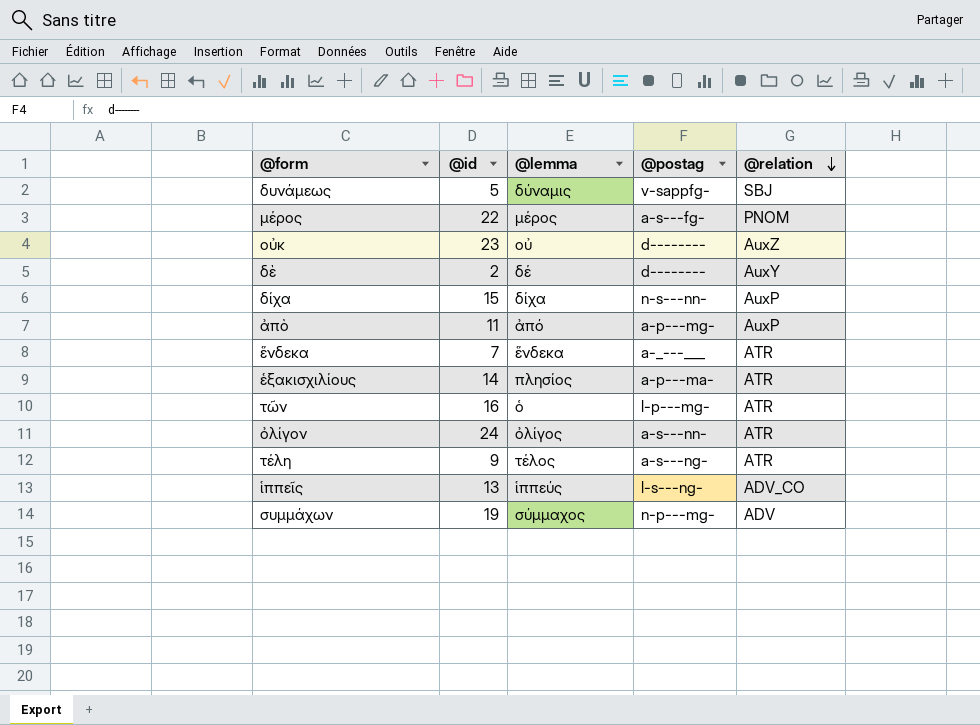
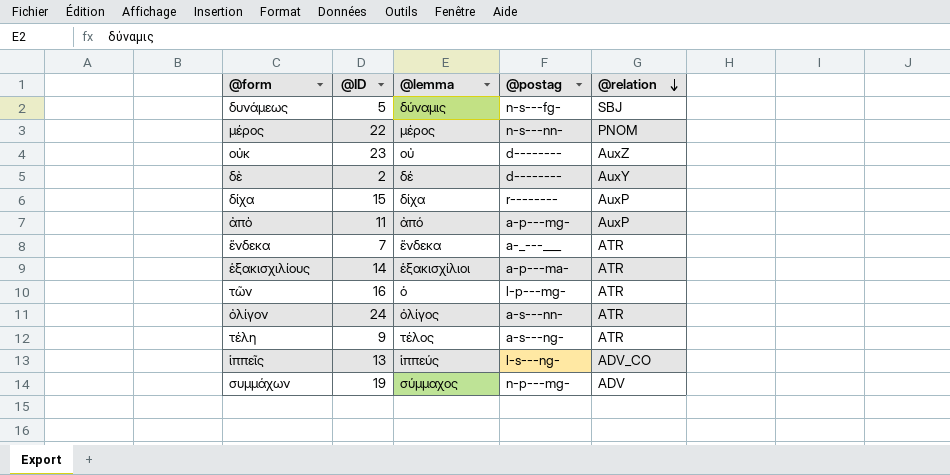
column name: @id -> @ID
δυνάμεως | @postag: v-sappfg- -> n-s---fg-
μέρος | @postag: a-s---fg- -> n-s---nn-
δίχα | @postag: n-s---nn- -> r--------
ἑξακισχιλίους | @lemma: πλησίος -> ἑξακισχίλιοι

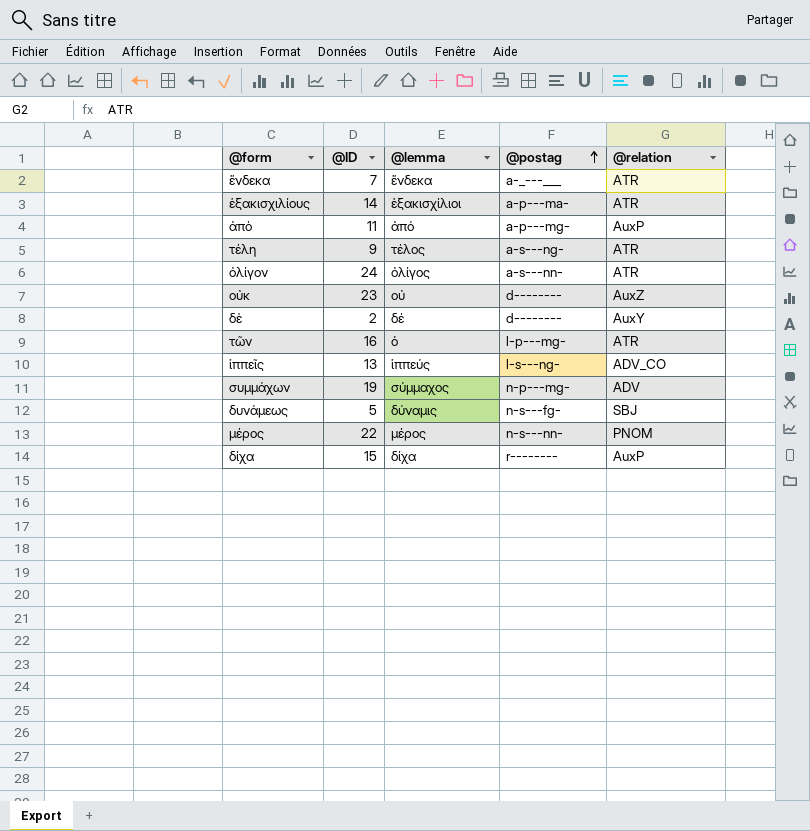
row order: @relation descending -> @postag ascending

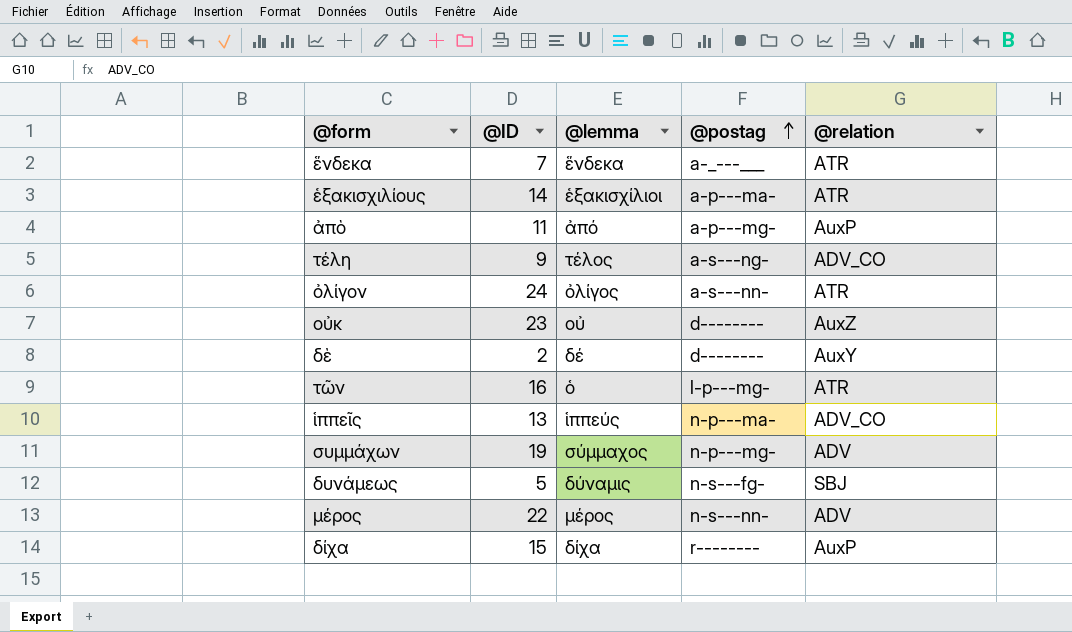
τέλη | @relation: ATR -> ADV_CO
ἱππεῖς | @postag: l-s---ng- -> n-p---ma-
μέρος | @relation: PNOM -> ADV

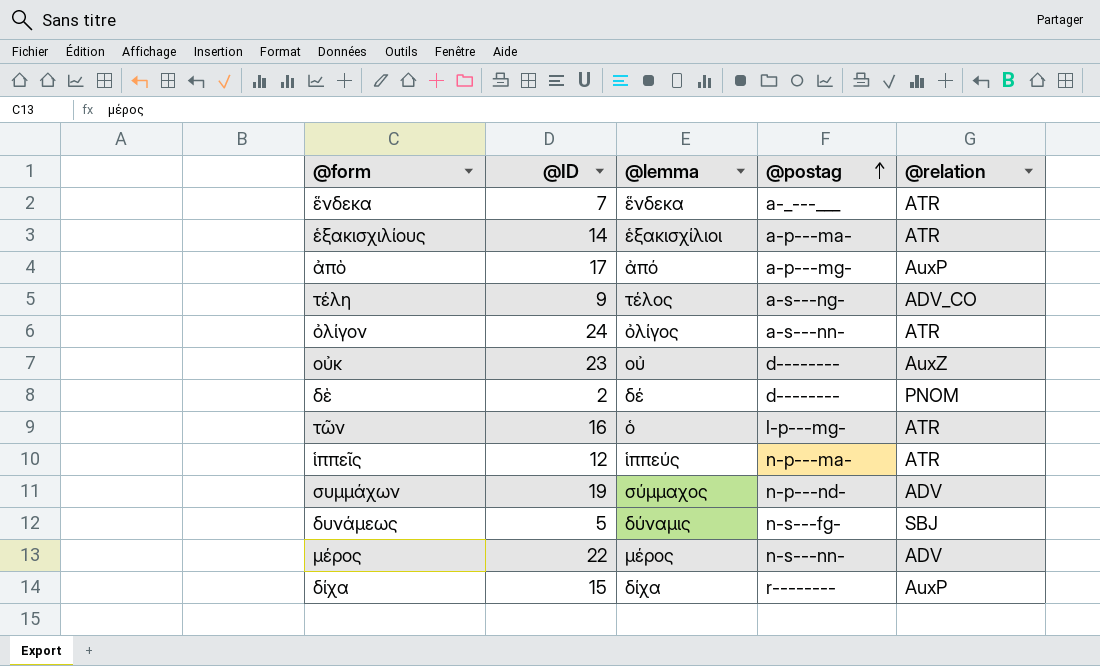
ἀπὸ | @ID: 11 -> 17
δὲ | @relation: AuxY -> PNOM
ἱππεῖς | @ID: 13 -> 12
ἱππεῖς | @relation: ADV_CO -> ATR
συμμάχων | @postag: n-p---mg- -> n-p---nd-

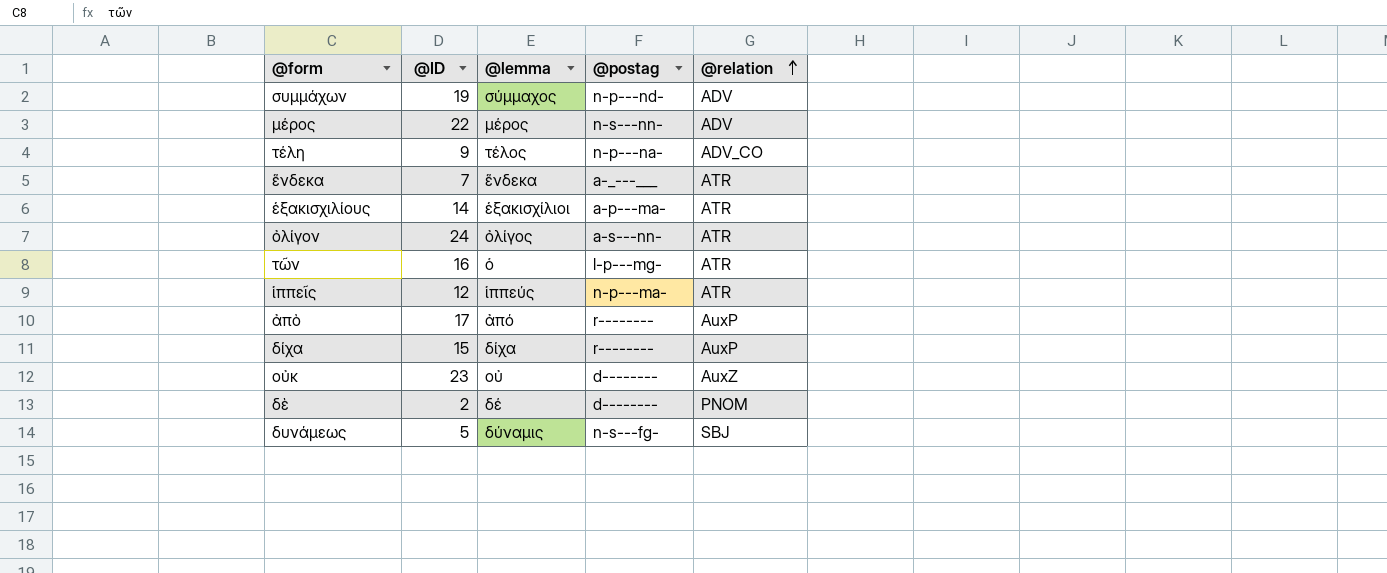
row order: @postag ascending -> @relation ascending
τέλη | @postag: a-s---ng- -> n-p---na-
ἀπὸ | @postag: a-p---mg- -> r--------

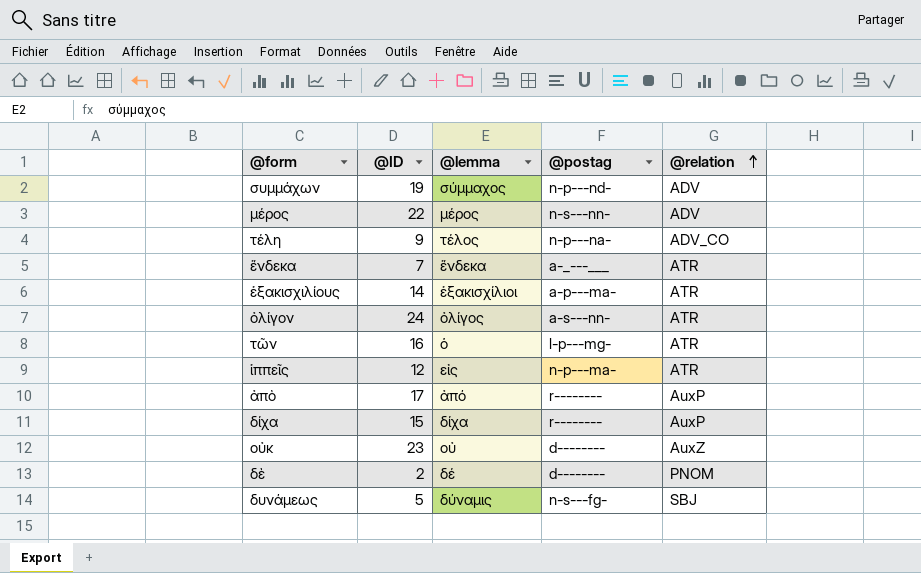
ἱππεῖς | @lemma: ἱππεύς -> εἰς

